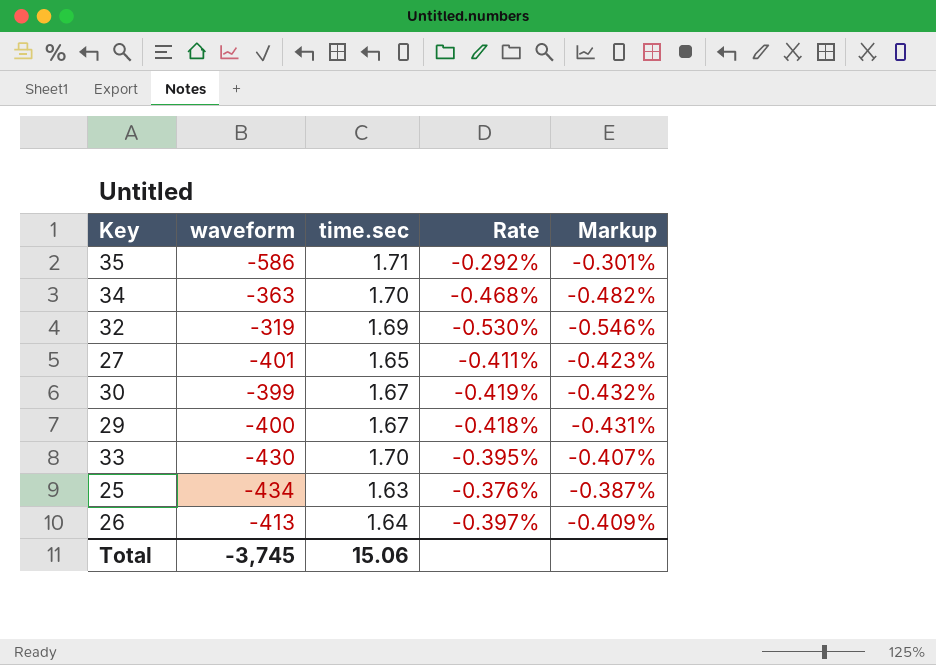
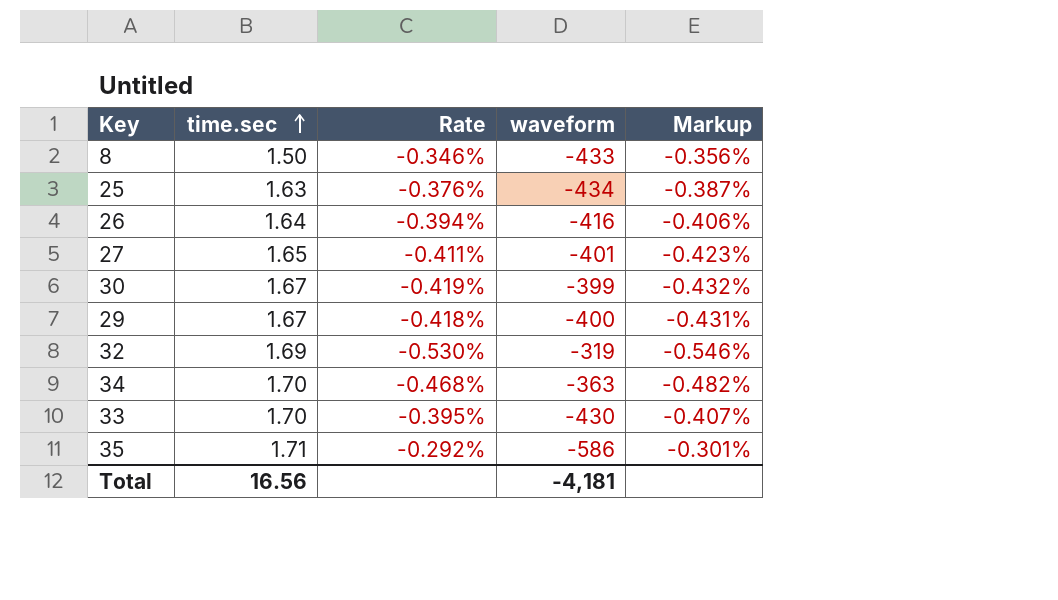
row order: none -> time.sec ascending
column waveform | position: 2 -> 4
row 8: none -> 1.50 | -0.346% | -433 | -0.356%
26 | Rate: -0.397% -> -0.394%
26 | waveform: -413 -> -416
26 | Markup: -0.409% -> -0.406%
Total | time.sec: 15.06 -> 16.56
Total | waveform: -3,745 -> -4,181

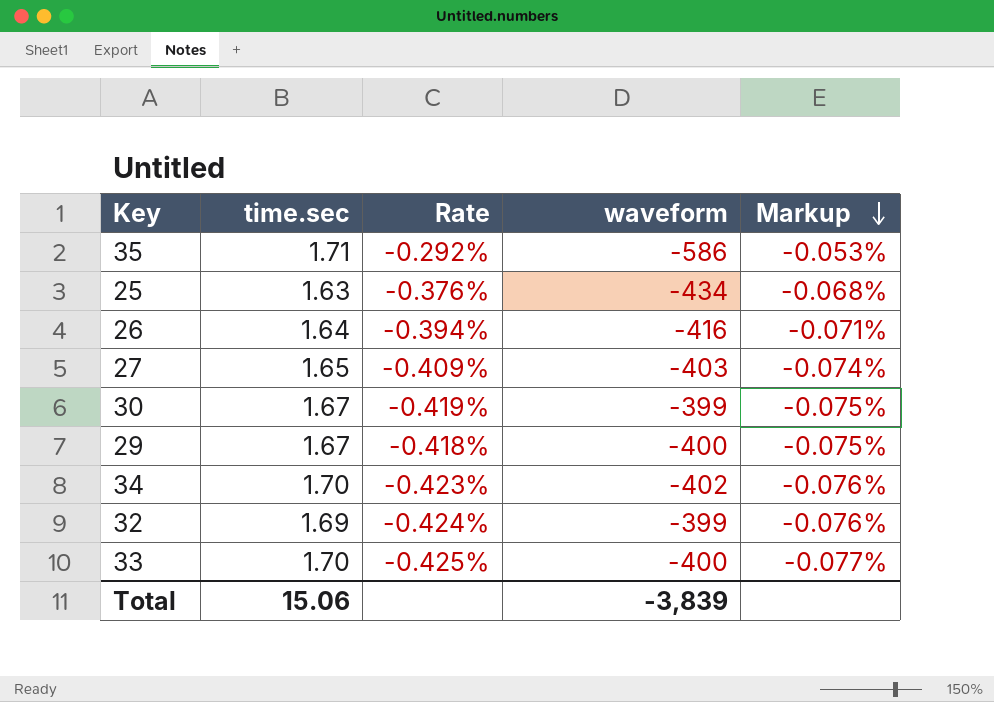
row order: time.sec ascending -> Markup descending
column Markup | formula: [Rate] * 1.03 -> [Rate] * 0.18
row 8: 1.50 | -0.346% | -433 | -0.356% -> none
27 | Rate: -0.411% -> -0.409%
27 | waveform: -401 -> -403
34 | Rate: -0.468% -> -0.423%
34 | waveform: -363 -> -402
32 | Rate: -0.530% -> -0.424%
32 | waveform: -319 -> -399
33 | Rate: -0.395% -> -0.425%
33 | waveform: -430 -> -400
Total | time.sec: 16.56 -> 15.06
Total | waveform: -4,181 -> -3,839

